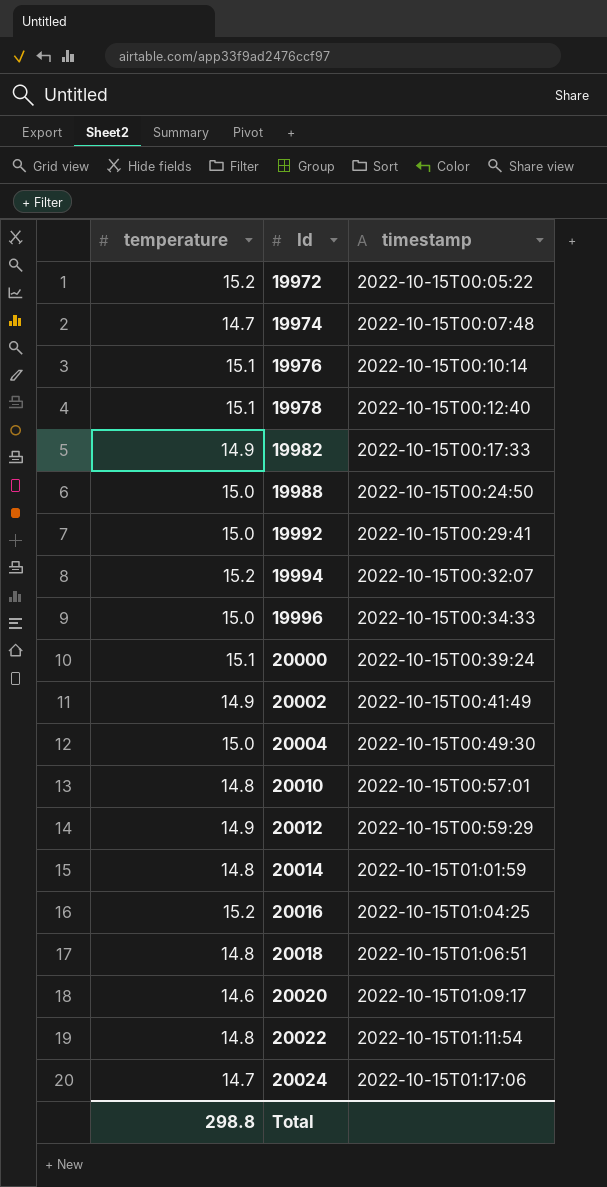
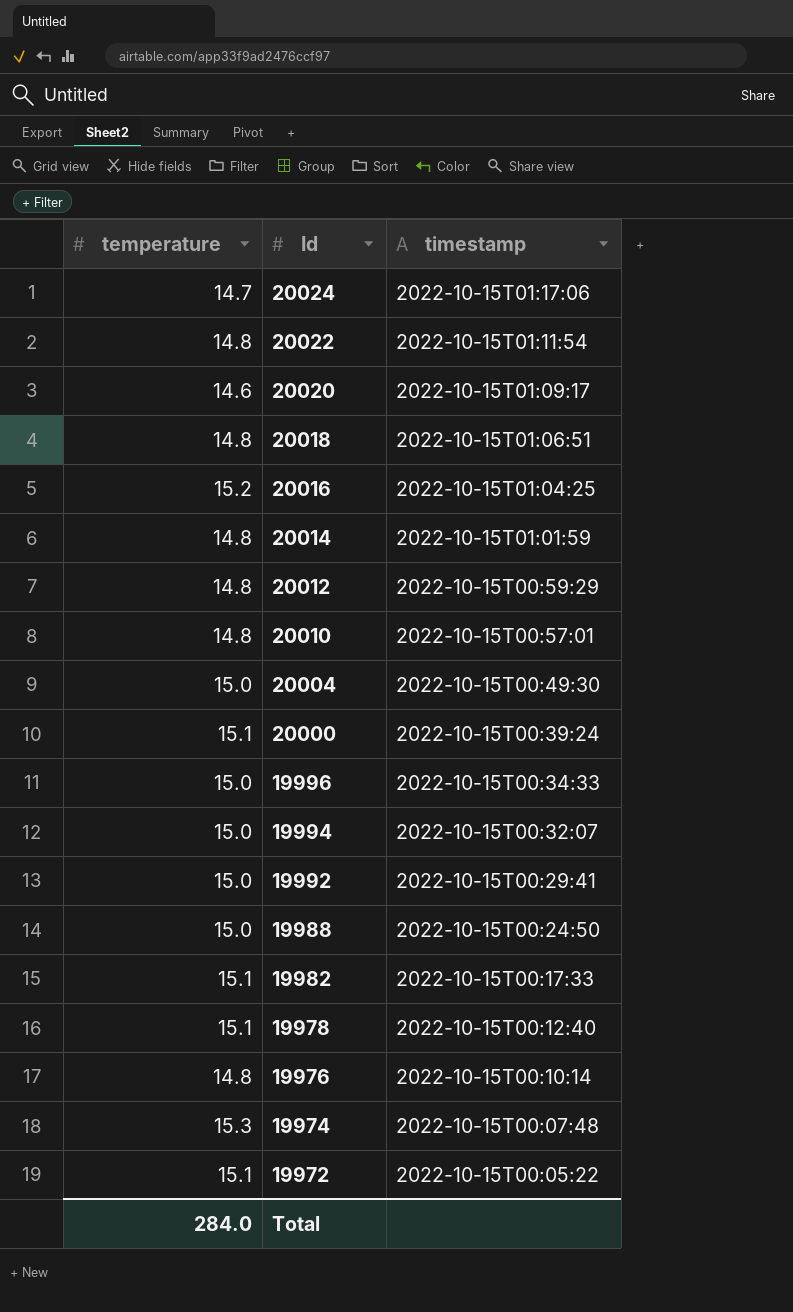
row order: Id ascending -> Id descending
row 20002: 14.9 | 2022-10-15T00:41:49 -> none
20012 | temperature: 14.9 -> 14.8
19994 | temperature: 15.2 -> 15.0
19982 | temperature: 14.9 -> 15.1
19976 | temperature: 15.1 -> 14.8
19974 | temperature: 14.7 -> 15.3
19972 | temperature: 15.2 -> 15.1
Total | temperature: 298.8 -> 284.0

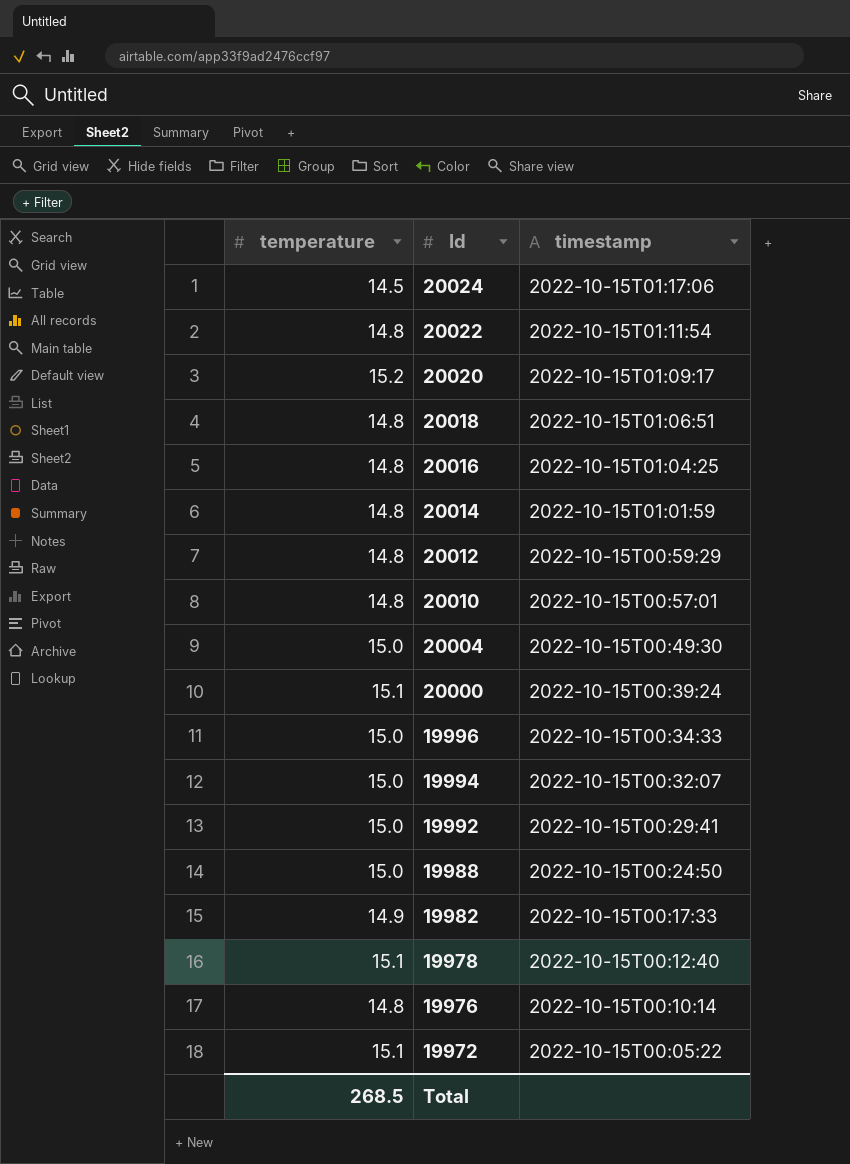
row 19974: 15.3 | 2022-10-15T00:07:48 -> none
20024 | temperature: 14.7 -> 14.5
20020 | temperature: 14.6 -> 15.2
20016 | temperature: 15.2 -> 14.8
19982 | temperature: 15.1 -> 14.9
Total | temperature: 284.0 -> 268.5

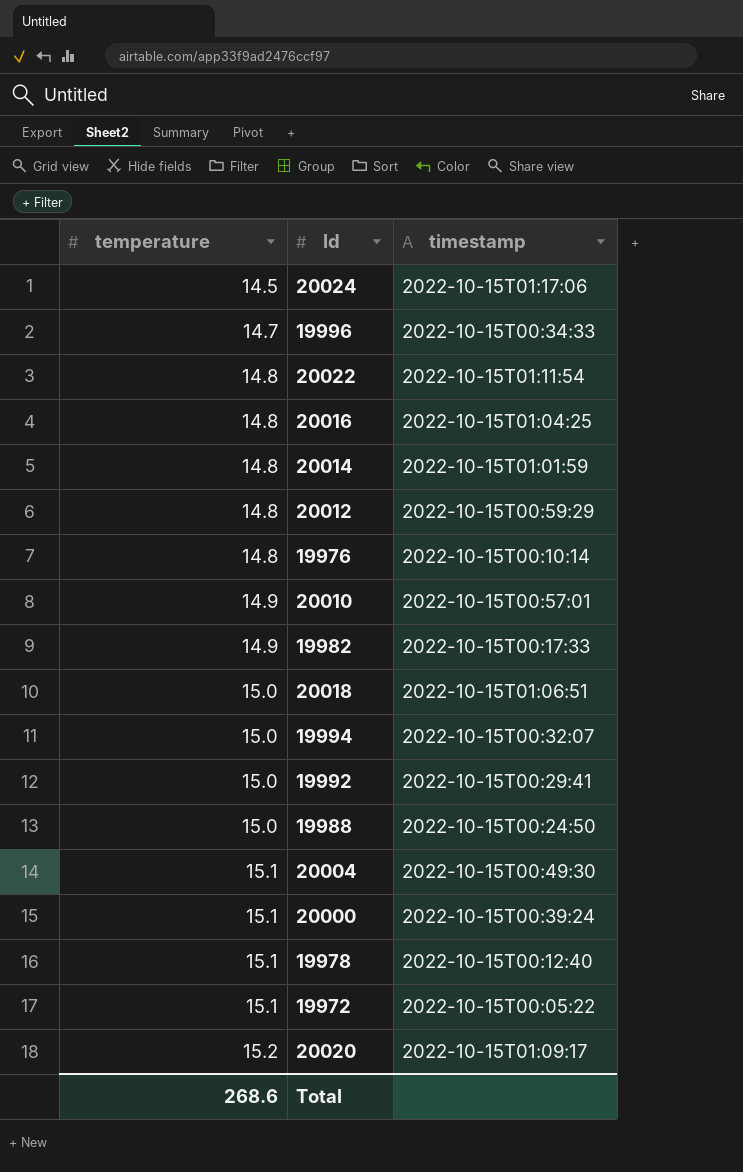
row order: Id descending -> temperature ascending
19996 | temperature: 15.0 -> 14.7
20010 | temperature: 14.8 -> 14.9
20018 | temperature: 14.8 -> 15.0
20004 | temperature: 15.0 -> 15.1
Total | temperature: 268.5 -> 268.6

